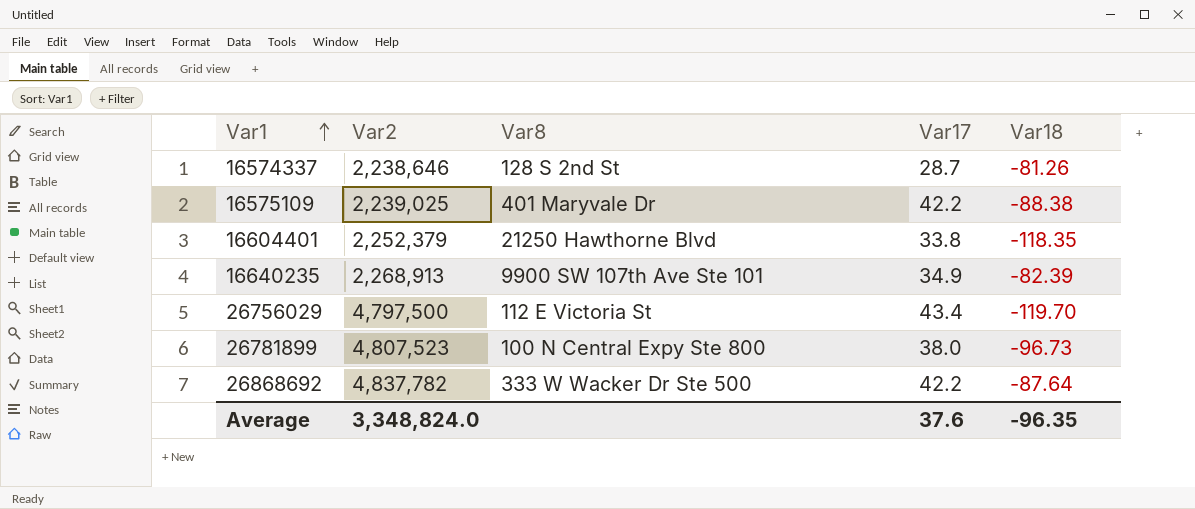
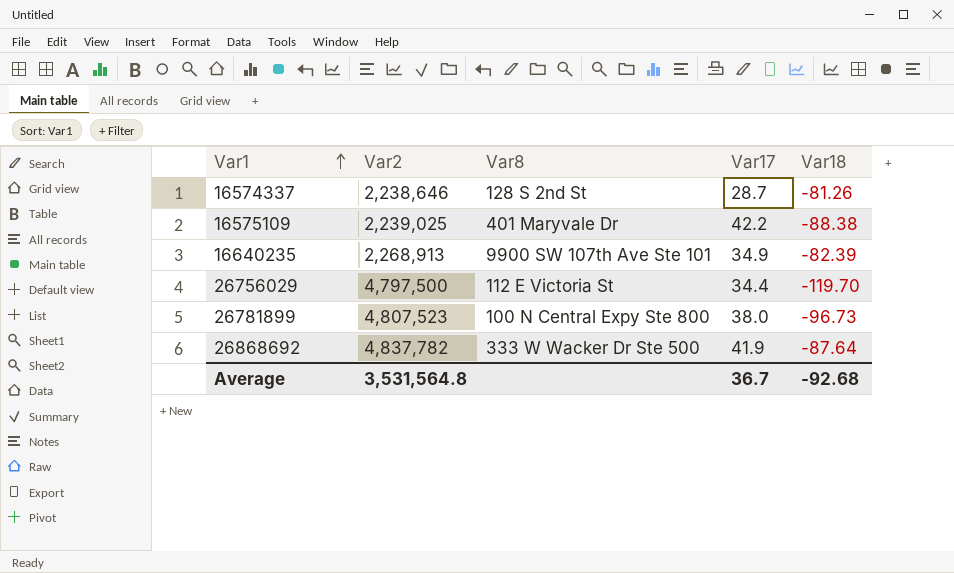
row 16604401: 2,252,379 | 21250 Hawthorne Blvd | 33.8 | -118.35 -> none
26756029 | Var17: 43.4 -> 34.4
26868692 | Var17: 42.2 -> 41.9
Average | Var2: 3,348,824.0 -> 3,531,564.8
Average | Var17: 37.6 -> 36.7
Average | Var18: -96.35 -> -92.68

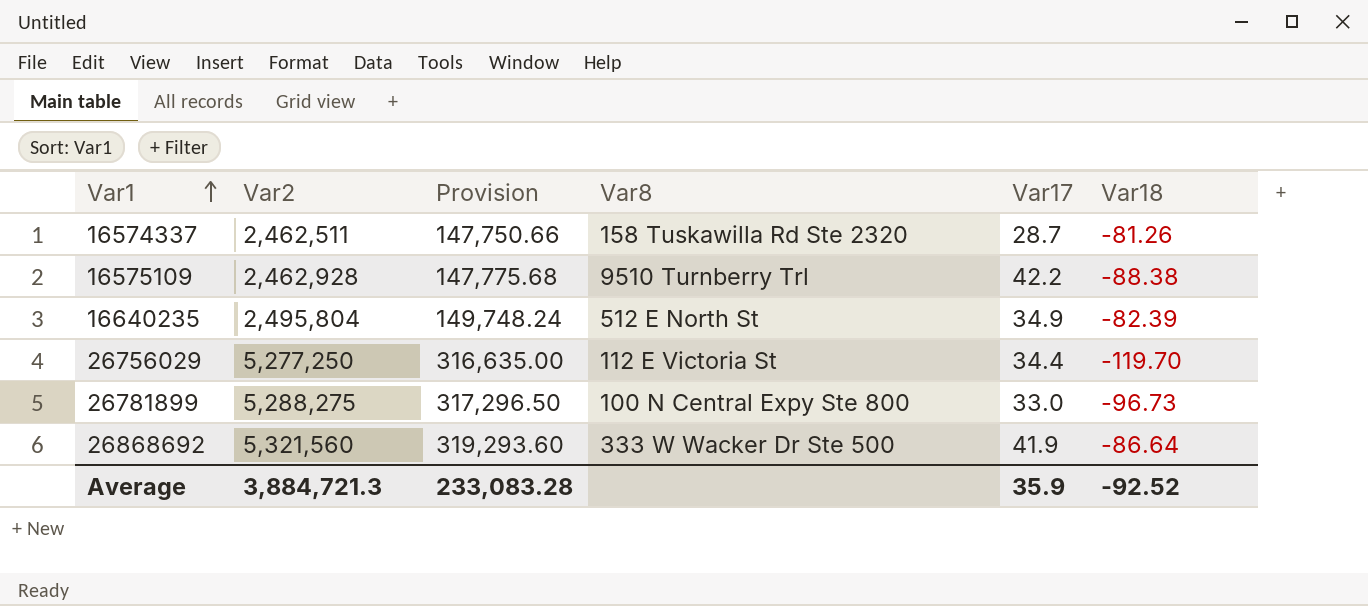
column Provision | formula: none -> [Var2] * 0.06
16574337 | Var2: 2,238,646 -> 2,462,511
16574337 | Var8: 128 S 2nd St -> 158 Tuskawilla Rd Ste 2320
16575109 | Var2: 2,239,025 -> 2,462,928
16575109 | Var8: 401 Maryvale Dr -> 9510 Turnberry Trl
16640235 | Var2: 2,268,913 -> 2,495,804
16640235 | Var8: 9900 SW 107th Ave Ste 101 -> 512 E North St
26756029 | Var2: 4,797,500 -> 5,277,250
26781899 | Var2: 4,807,523 -> 5,288,275
26781899 | Var17: 38.0 -> 33.0
26868692 | Var2: 4,837,782 -> 5,321,560
26868692 | Var18: -87.64 -> -86.64
Average | Var2: 3,531,564.8 -> 3,884,721.3
Average | Var17: 36.7 -> 35.9
Average | Var18: -92.68 -> -92.52

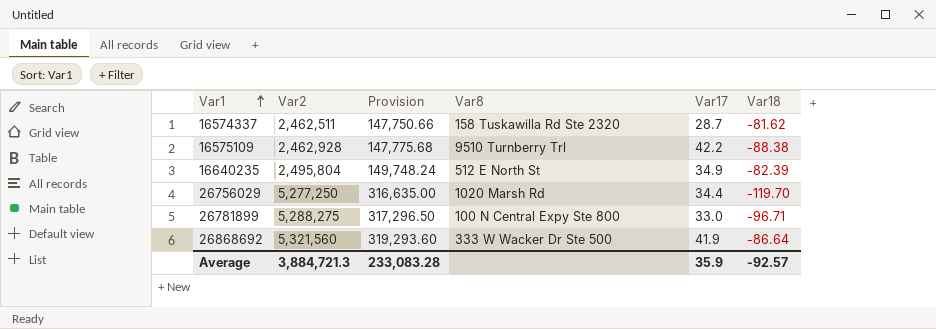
16574337 | Var18: -81.26 -> -81.62
26756029 | Var8: 112 E Victoria St -> 1020 Marsh Rd
26781899 | Var18: -96.73 -> -96.71
Average | Var18: -92.52 -> -92.57

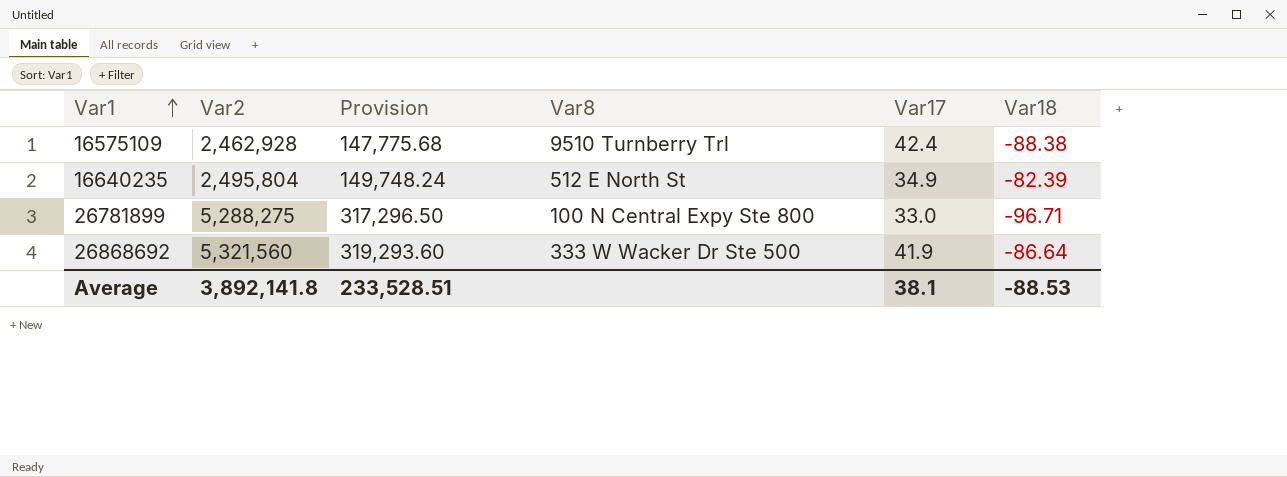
row 16574337: 2,462,511 | 147,750.66 | 158 Tuskawilla Rd Ste 2320 | 28.7 | -81.62 -> none
row 26756029: 5,277,250 | 316,635.00 | 1020 Marsh Rd | 34.4 | -119.70 -> none
16575109 | Var17: 42.2 -> 42.4
Average | Var2: 3,884,721.3 -> 3,892,141.8
Average | Provision: 233,083.28 -> 233,528.51
Average | Var17: 35.9 -> 38.1
Average | Var18: -92.57 -> -88.53

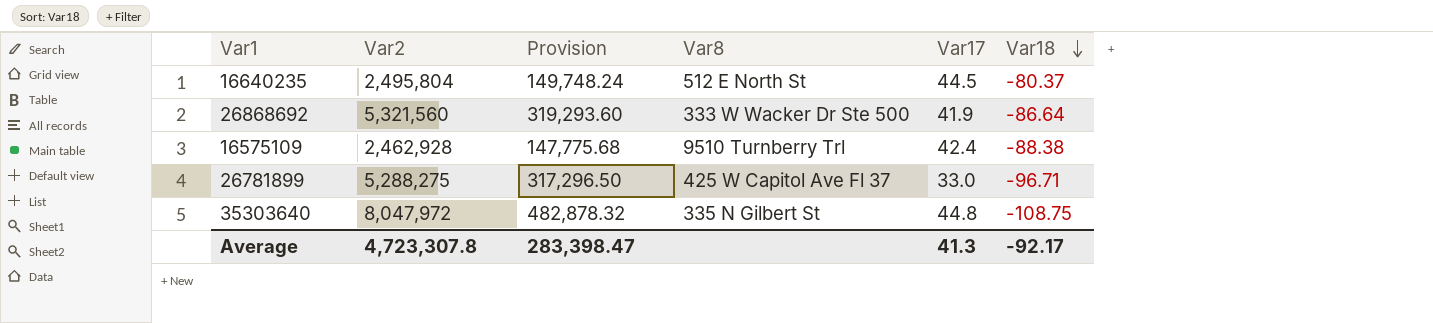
row order: Var1 ascending -> Var18 descending
16640235 | Var17: 34.9 -> 44.5
16640235 | Var18: -82.39 -> -80.37
26781899 | Var8: 100 N Central Expy Ste 800 -> 425 W Capitol Ave Fl 37
row 35303640: none -> 8,047,972 | 482,878.32 | 335 N Gilbert St | 44.8 | -108.75
Average | Var2: 3,892,141.8 -> 4,723,307.8
Average | Provision: 233,528.51 -> 283,398.47
Average | Var17: 38.1 -> 41.3
Average | Var18: -88.53 -> -92.17

